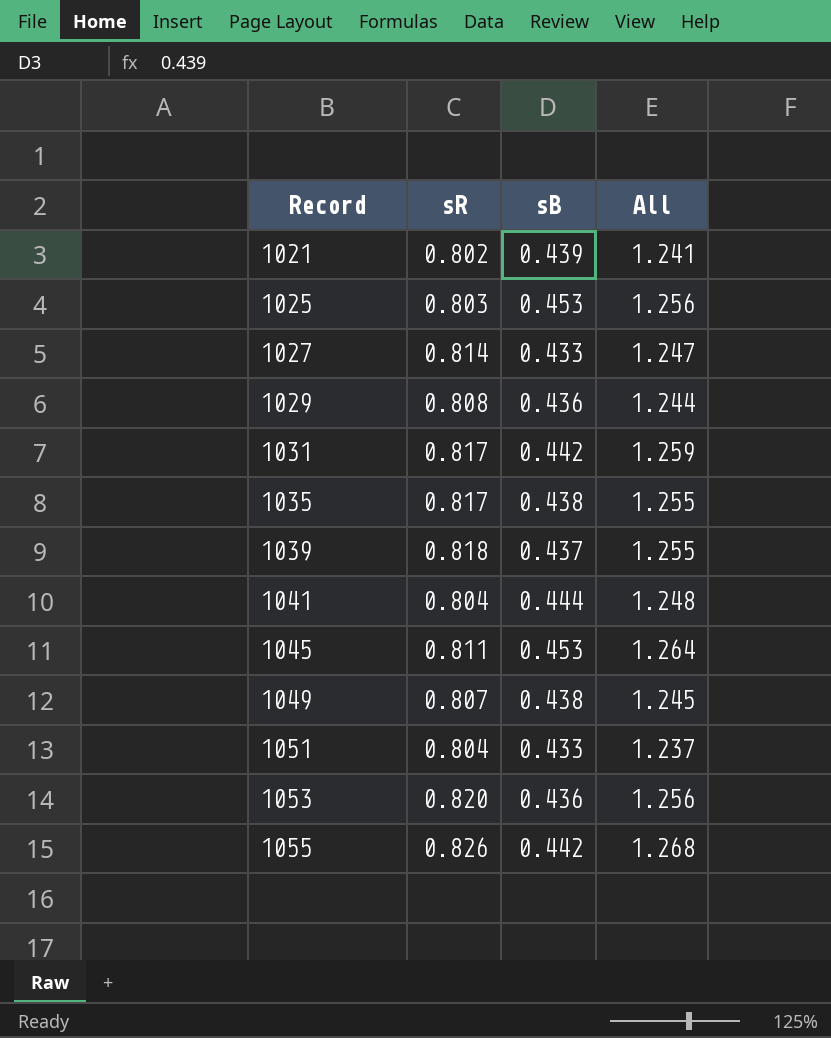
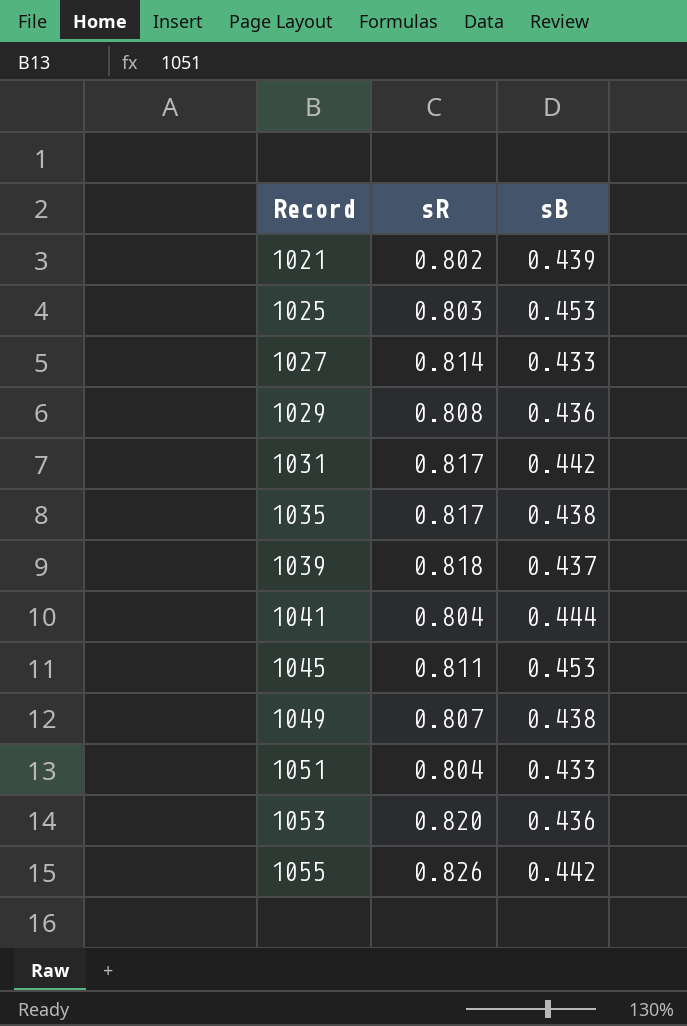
column All | formula: [sR] + [sB] -> none

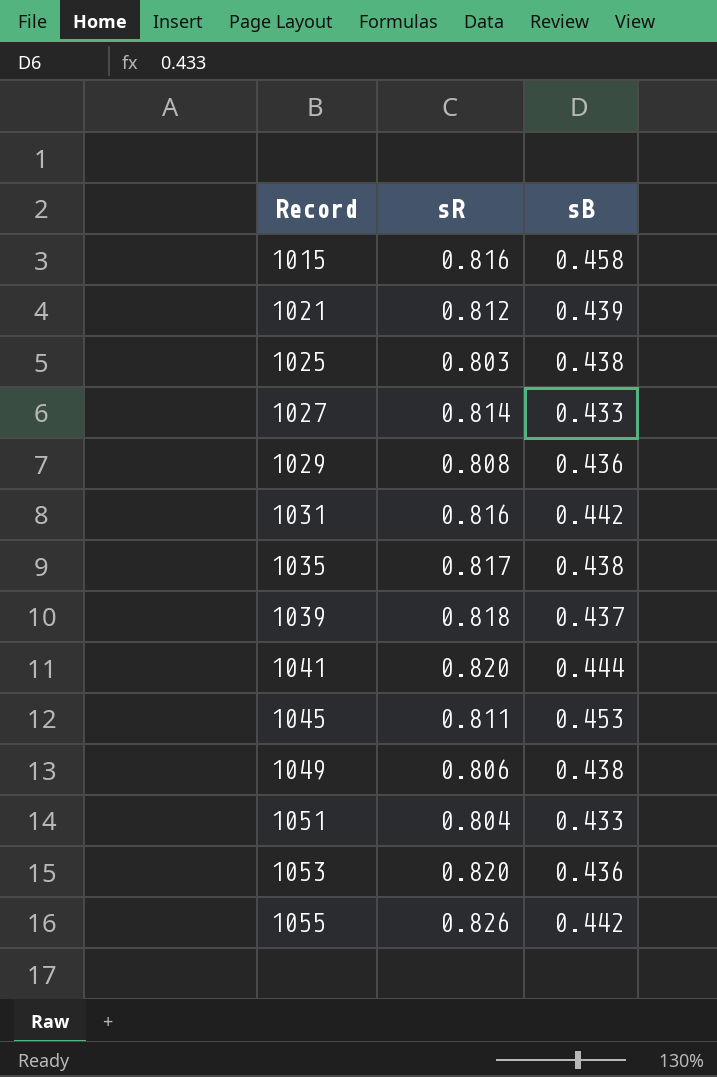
row 1015: none -> 0.816 | 0.458
1021 | sR: 0.802 -> 0.812
1025 | sB: 0.453 -> 0.438
1031 | sR: 0.817 -> 0.816
1041 | sR: 0.804 -> 0.820
1049 | sR: 0.807 -> 0.806

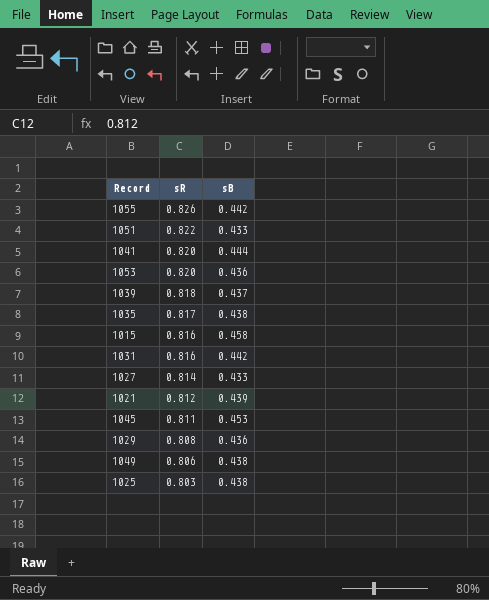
row order: Record ascending -> sR descending
1051 | sR: 0.804 -> 0.822

